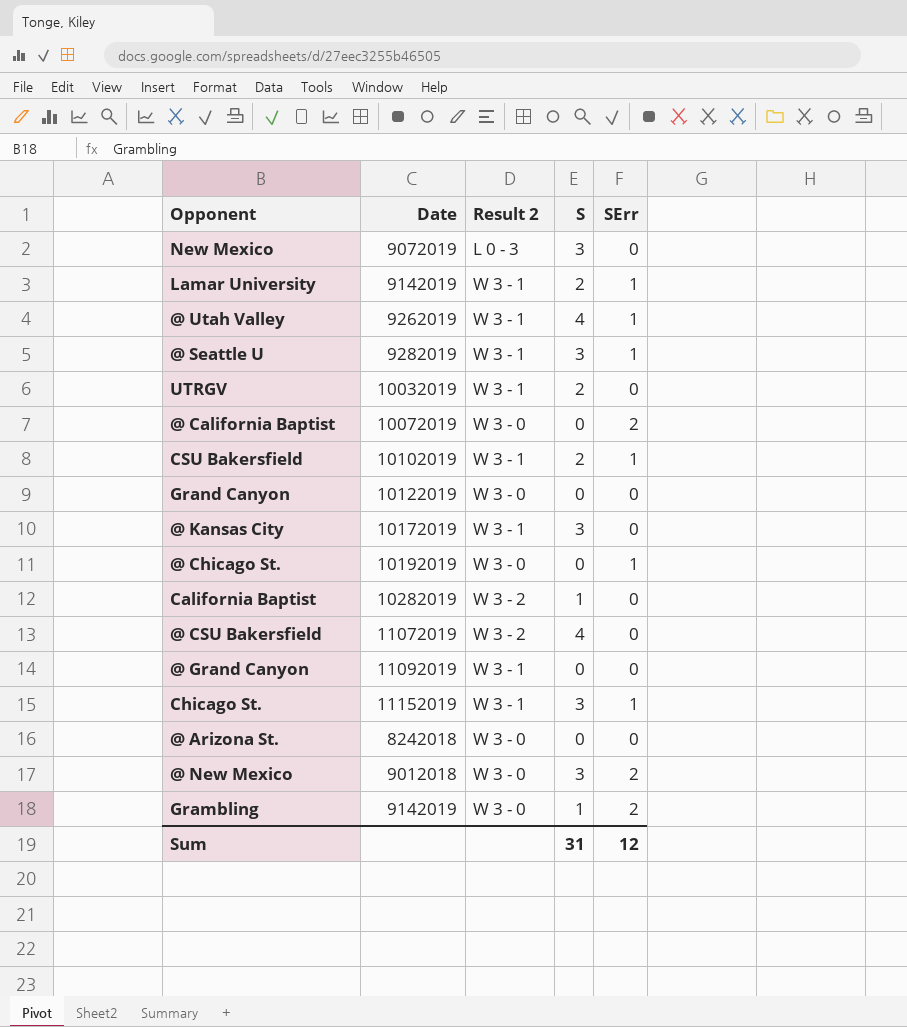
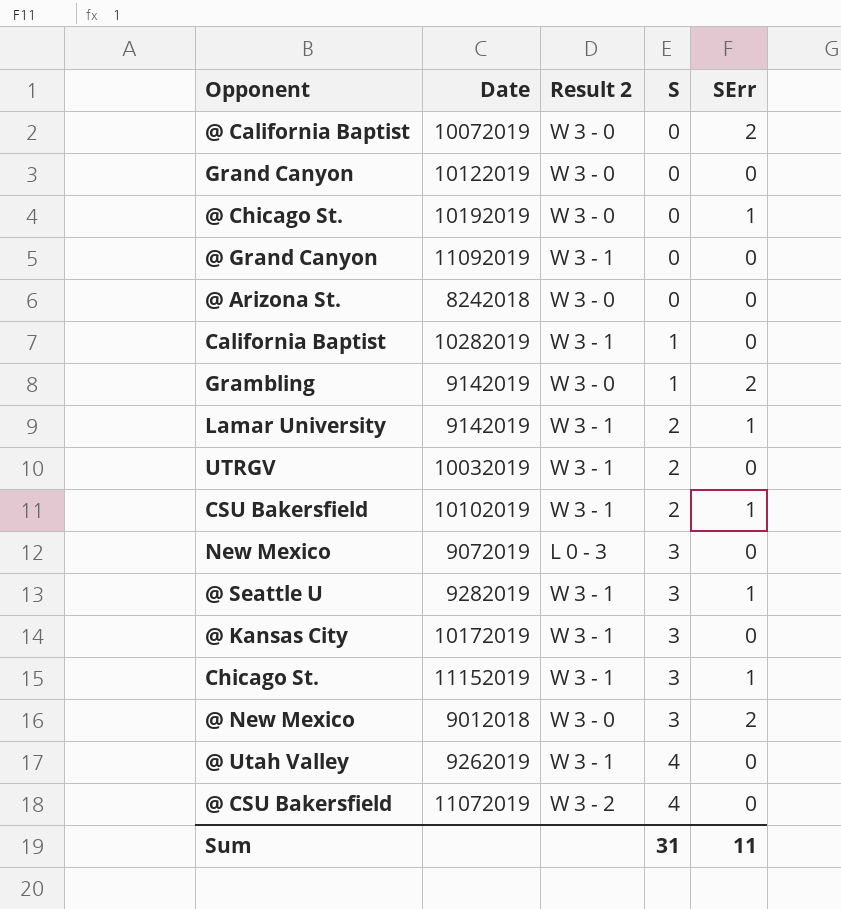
row order: none -> S ascending
California Baptist | Result 2: W 3 - 2 -> W 3 - 1
@ Utah Valley | SErr: 1 -> 0
Sum | SErr: 12 -> 11

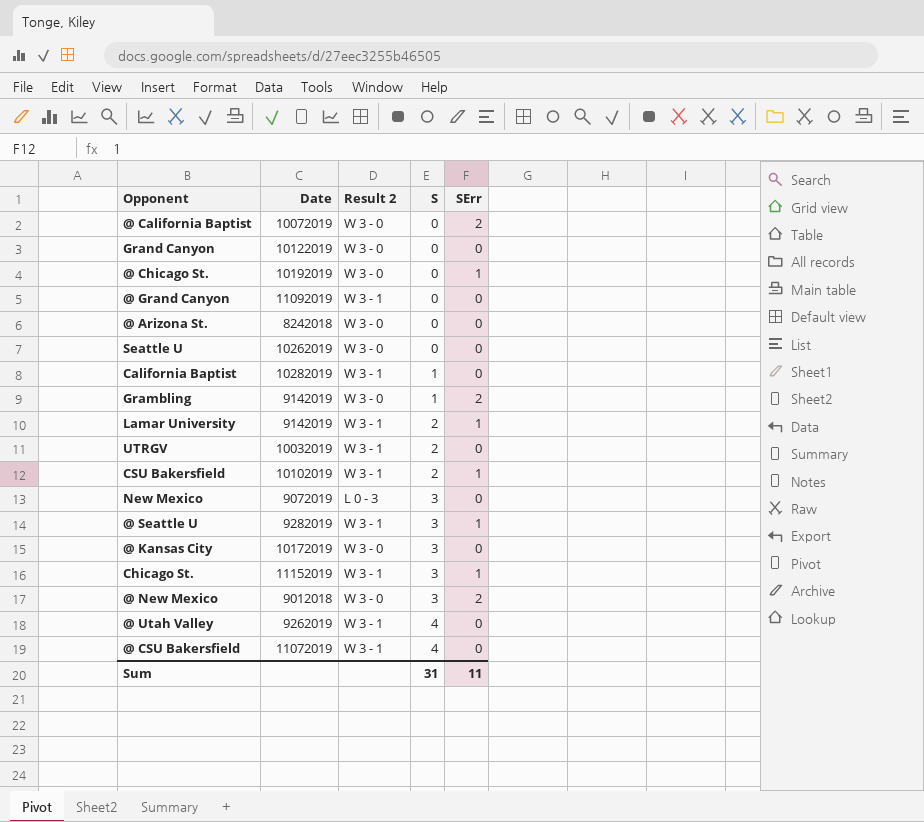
row Seattle U: none -> 10262019 | W 3 - 0 | 0 | 0
@ Kansas City | Result 2: W 3 - 1 -> W 3 - 0
@ CSU Bakersfield | Result 2: W 3 - 2 -> W 3 - 1

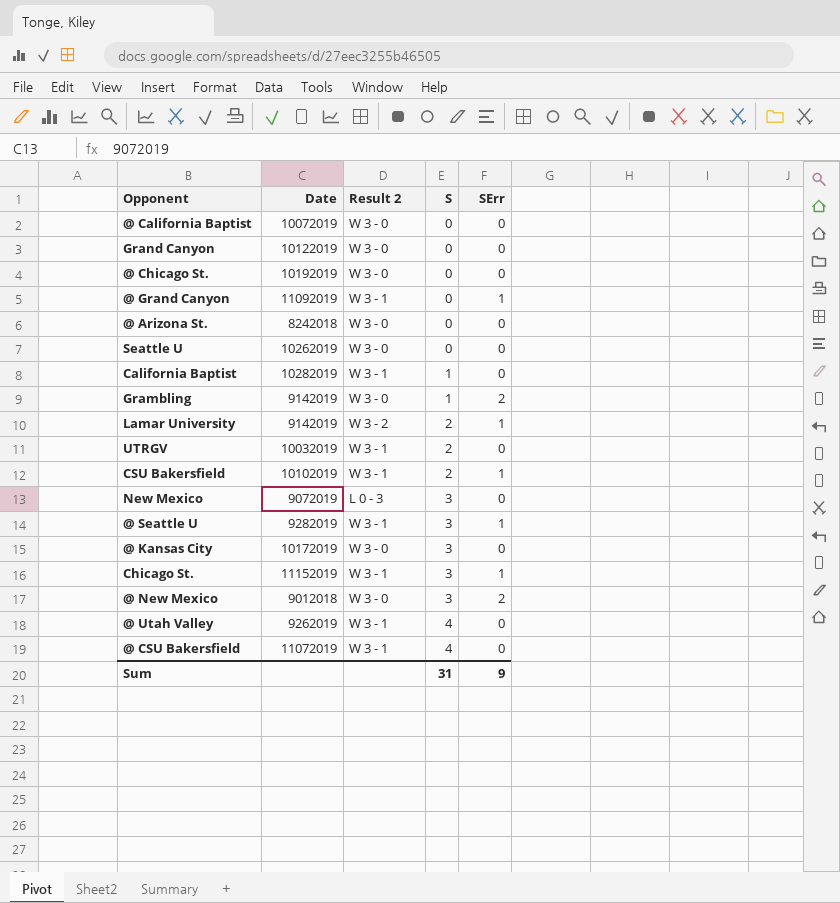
@ California Baptist | SErr: 2 -> 0
@ Chicago St. | SErr: 1 -> 0
@ Grand Canyon | SErr: 0 -> 1
Lamar University | Result 2: W 3 - 1 -> W 3 - 2
Sum | SErr: 11 -> 9

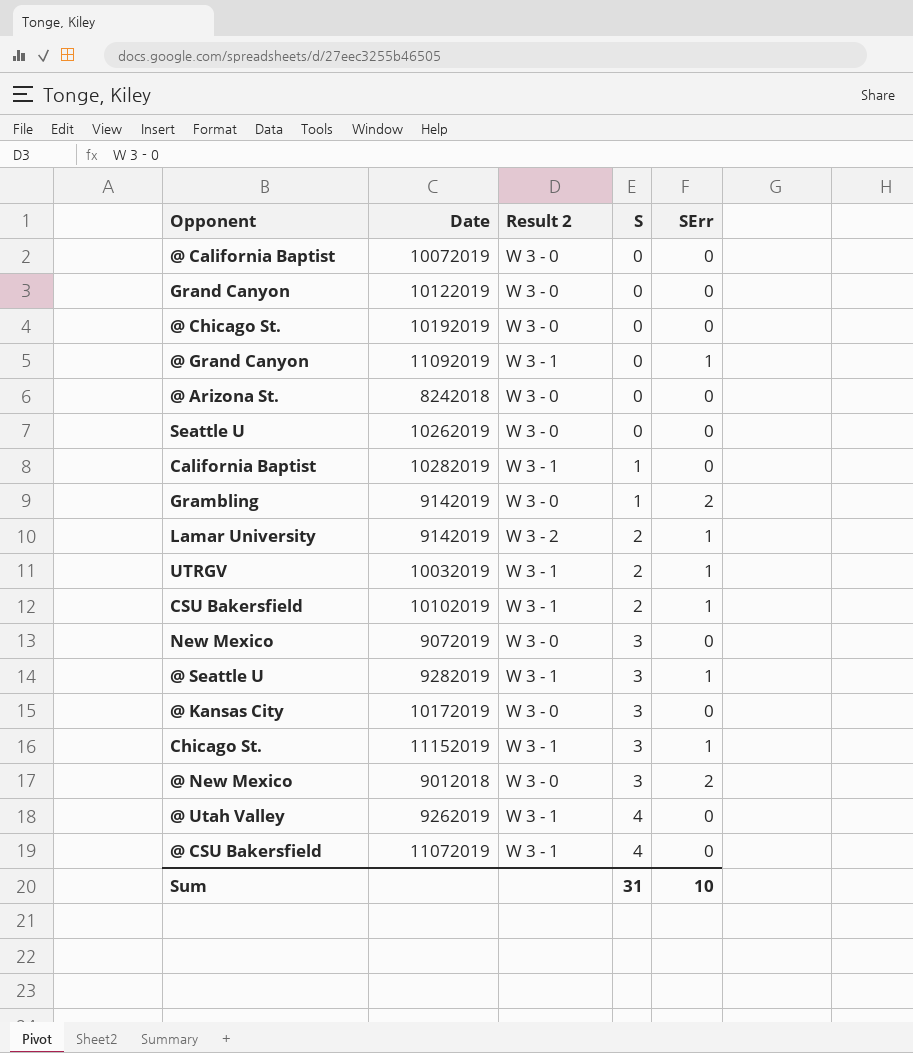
UTRGV | SErr: 0 -> 1
New Mexico | Result 2: L 0 - 3 -> W 3 - 0
Sum | SErr: 9 -> 10

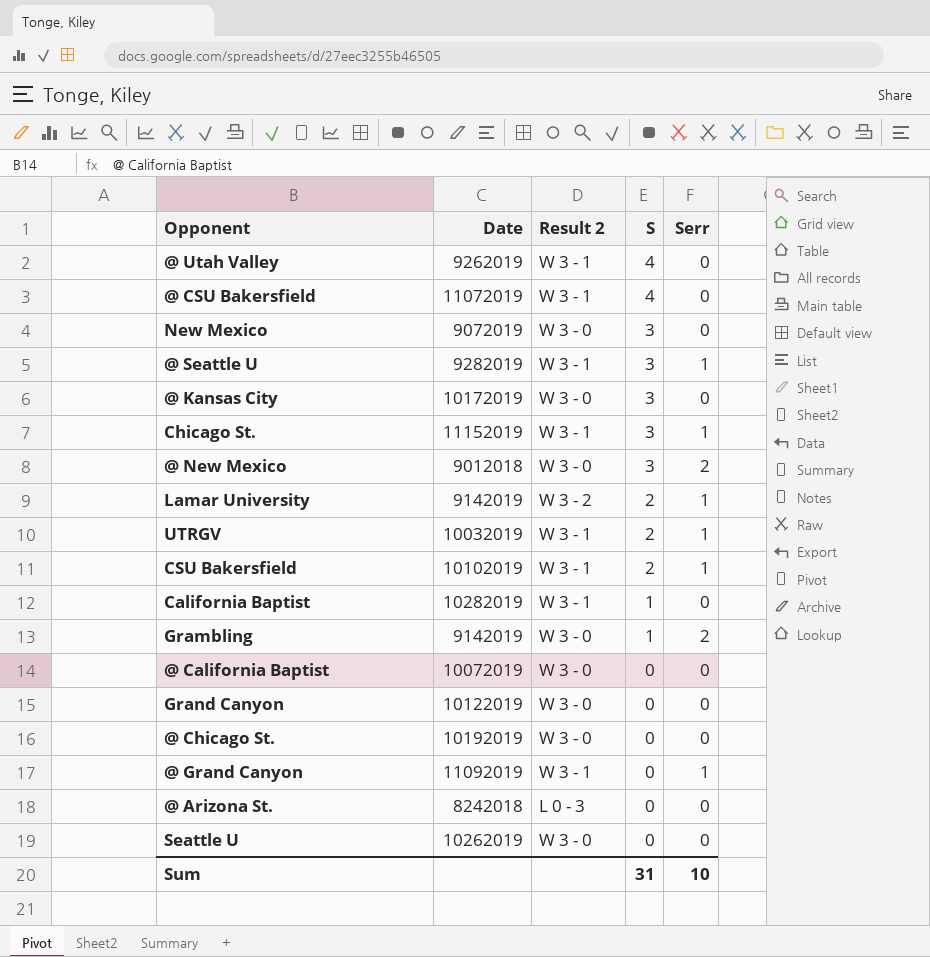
row order: S ascending -> S descending
column name: SErr -> Serr
@ Arizona St. | Result 2: W 3 - 0 -> L 0 - 3

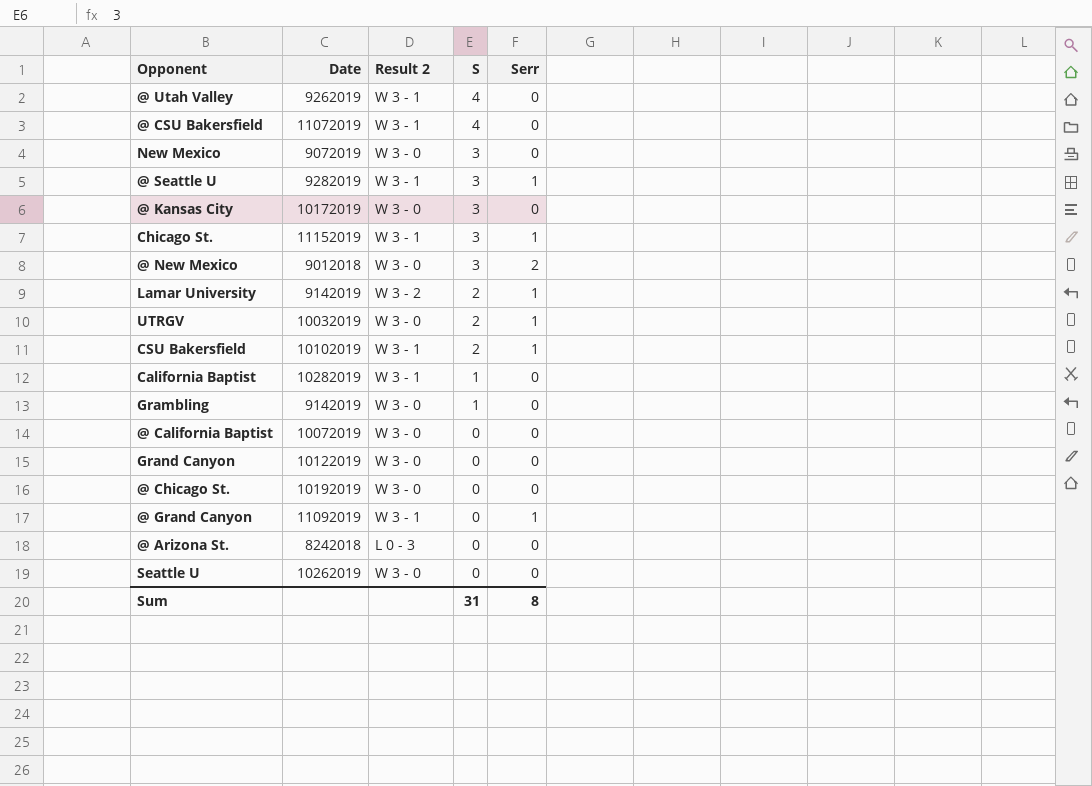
UTRGV | Result 2: W 3 - 1 -> W 3 - 0
Grambling | Serr: 2 -> 0
Sum | Serr: 10 -> 8

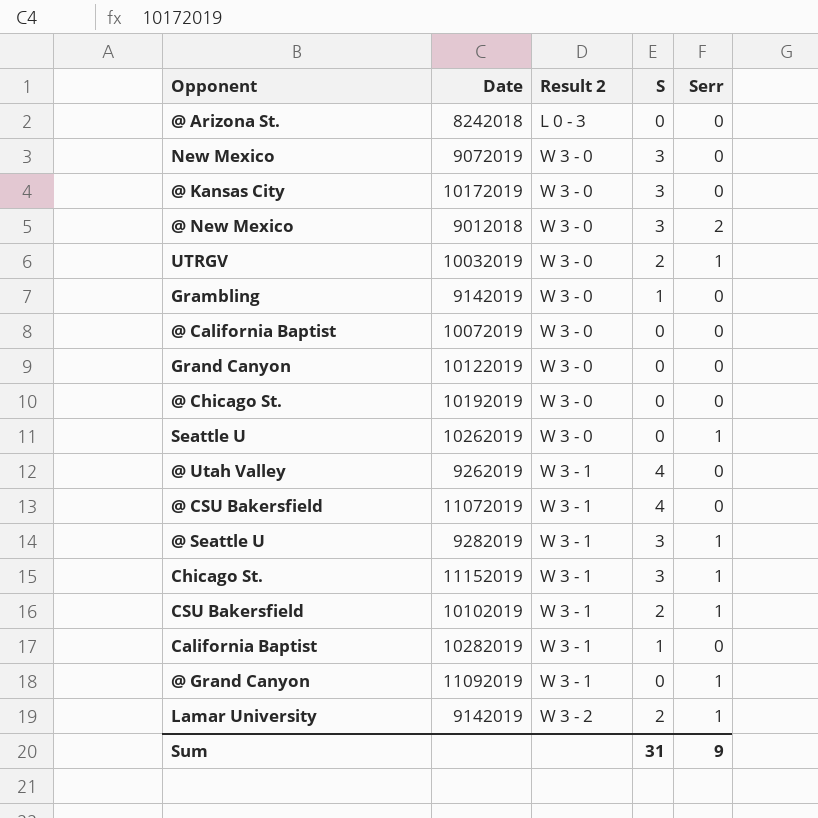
row order: S descending -> Result 2 ascending
Seattle U | Serr: 0 -> 1
Sum | Serr: 8 -> 9

